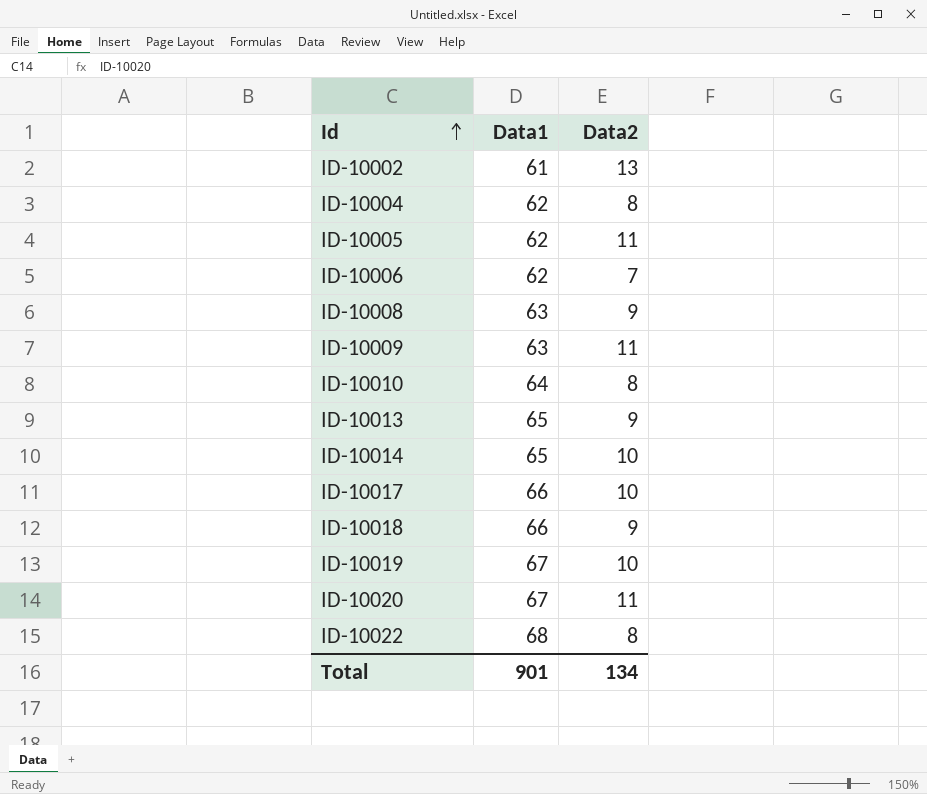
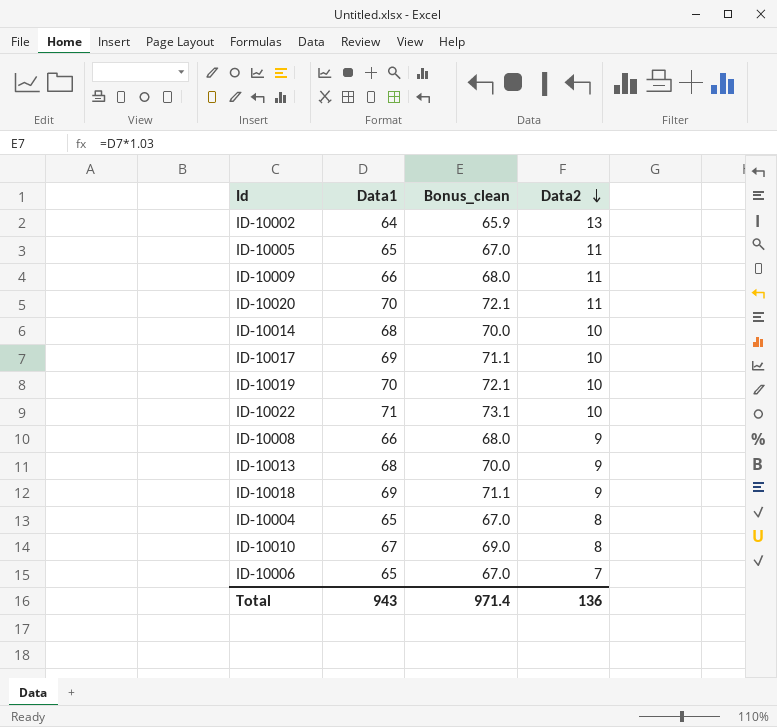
row order: Id ascending -> Data2 descending
column Bonus_clean | formula: none -> [Data1] * 1.03
ID-10002 | Data1: 61 -> 64
ID-10005 | Data1: 62 -> 65
ID-10009 | Data1: 63 -> 66
ID-10020 | Data1: 67 -> 70
ID-10014 | Data1: 65 -> 68
ID-10017 | Data1: 66 -> 69
ID-10019 | Data1: 67 -> 70
ID-10022 | Data1: 68 -> 71
ID-10022 | Data2: 8 -> 10
ID-10008 | Data1: 63 -> 66
ID-10013 | Data1: 65 -> 68
ID-10018 | Data1: 66 -> 69
ID-10004 | Data1: 62 -> 65
ID-10010 | Data1: 64 -> 67
ID-10006 | Data1: 62 -> 65
Total | Data1: 901 -> 943
Total | Data2: 134 -> 136

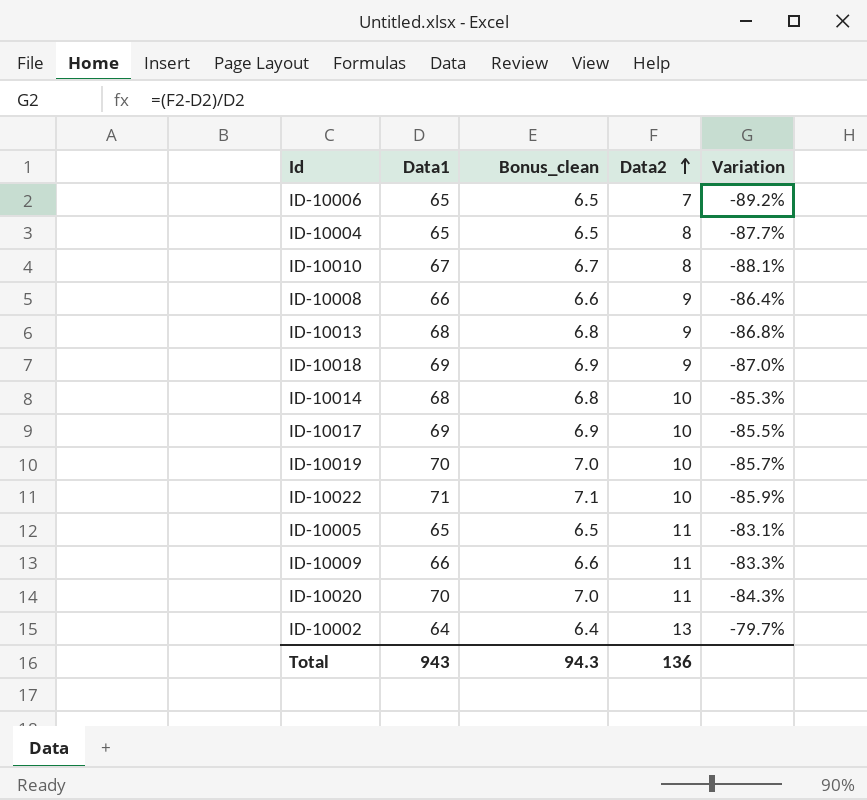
row order: Data2 descending -> Data2 ascending
column Bonus_clean | formula: [Data1] * 1.03 -> [Data1] * 0.1
column Variation | formula: none -> ([Data2] - [Data1]) / [Data1]
Total | Bonus_clean: 971.4 -> 94.3

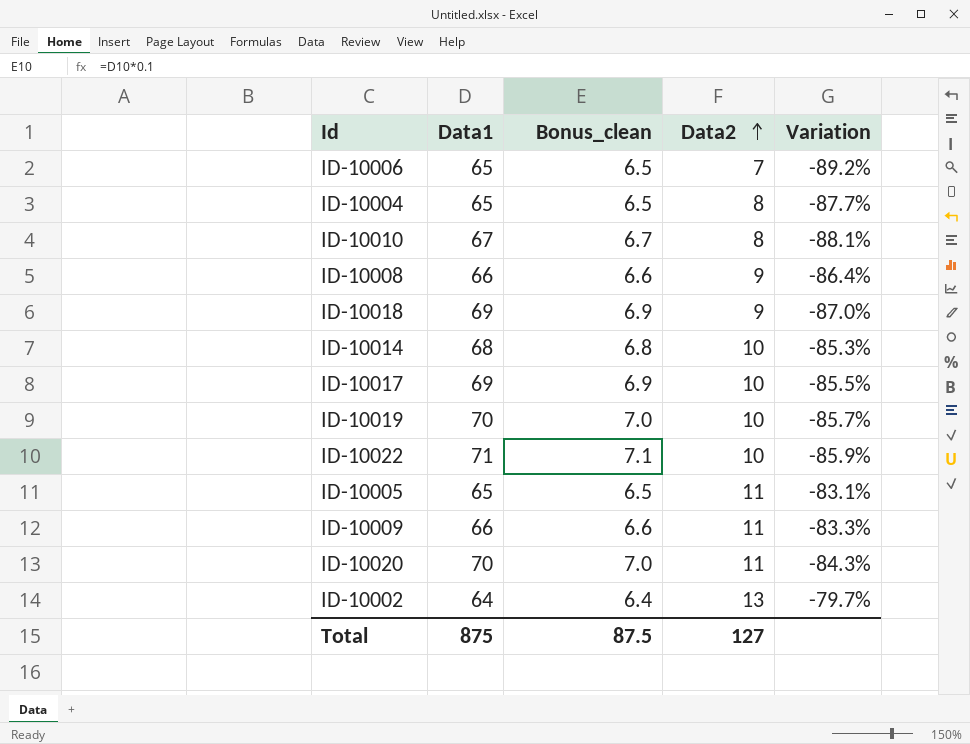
row ID-10013: 68 | 6.8 | 9 | -86.8% -> none
Total | Data1: 943 -> 875
Total | Bonus_clean: 94.3 -> 87.5
Total | Data2: 136 -> 127

